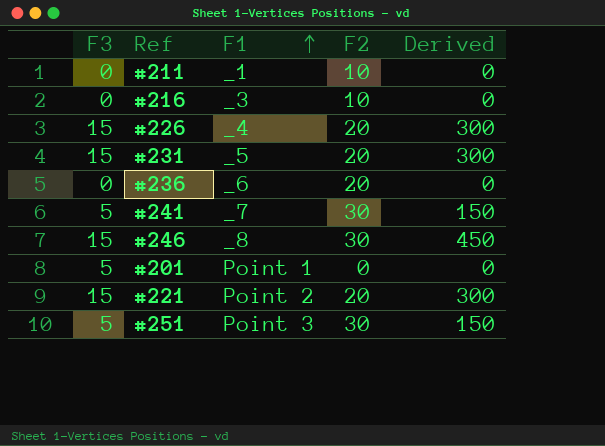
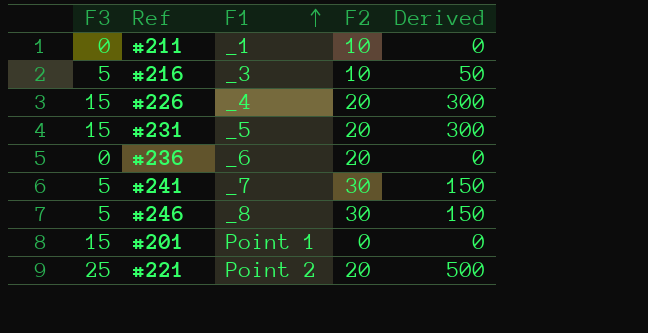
row #251: 5 | Point 3 | 30 | 150 -> none
#216 | F3: 0 -> 5
#216 | Derived: 0 -> 50
#246 | F3: 15 -> 5
#246 | Derived: 450 -> 150
#201 | F3: 5 -> 15
#221 | F3: 15 -> 25
#221 | Derived: 300 -> 500

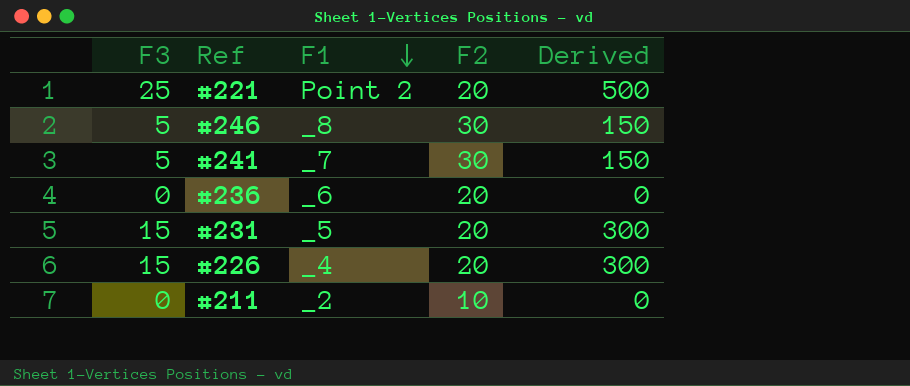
row order: F1 ascending -> F1 descending
row #216: 5 | _3 | 10 | 50 -> none
row #201: 15 | Point 1 | 0 | 0 -> none
#211 | F1: _1 -> _2

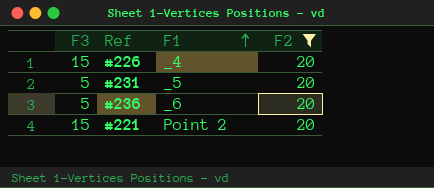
filter: none -> F2 = 20
row order: F1 descending -> F1 ascending
column Derived | formula: [F3] * [F2] -> none
#231 | F3: 15 -> 5
#236 | F3: 0 -> 5
#221 | F3: 25 -> 15

